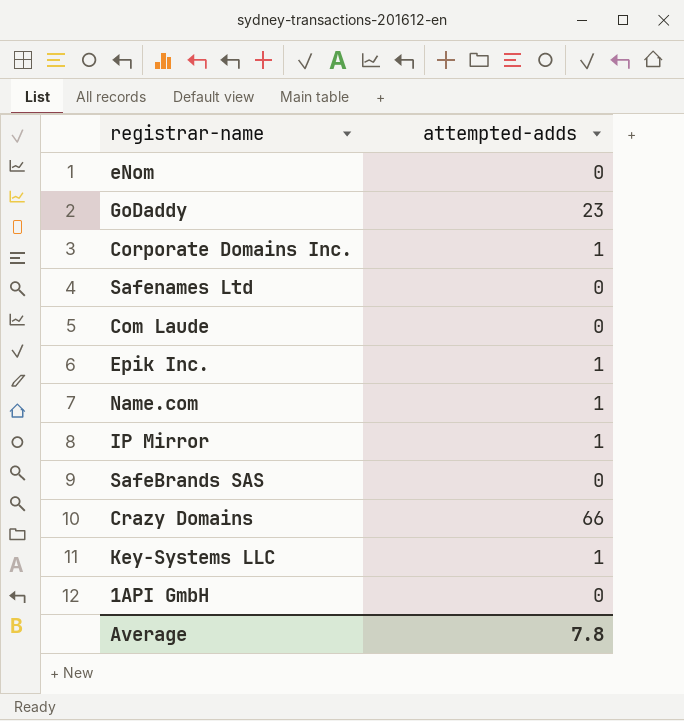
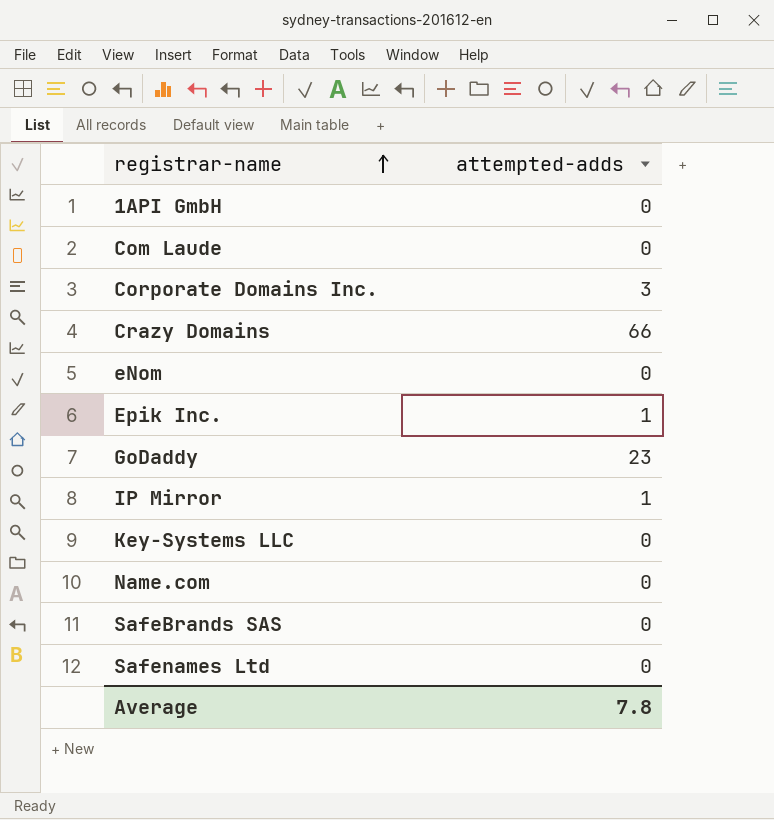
row order: none -> registrar-name ascending
Corporate Domains Inc. | attempted-adds: 1 -> 3
Key-Systems LLC | attempted-adds: 1 -> 0
Name.com | attempted-adds: 1 -> 0

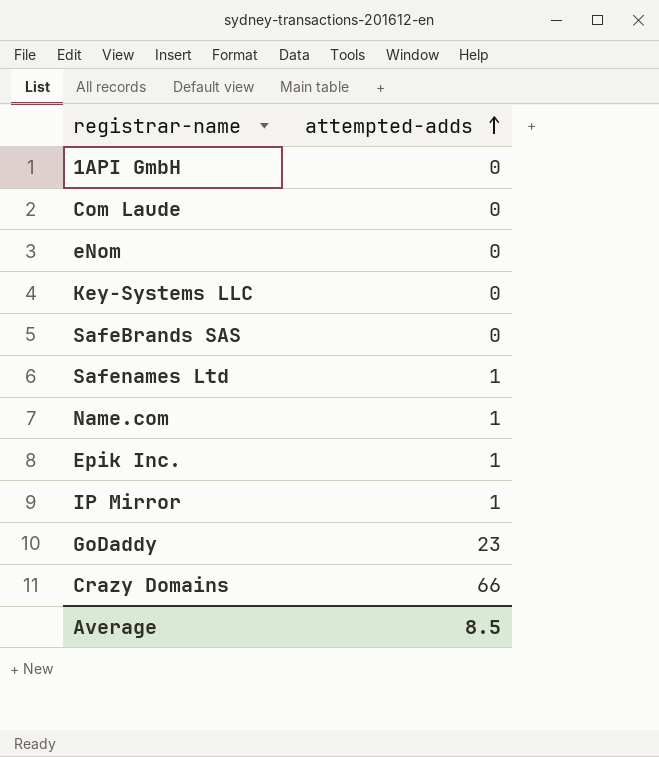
row order: registrar-name ascending -> attempted-adds ascending
row Corporate Domains Inc.: 3 -> none
Safenames Ltd | attempted-adds: 0 -> 1
Name.com | attempted-adds: 0 -> 1
Average | attempted-adds: 7.8 -> 8.5

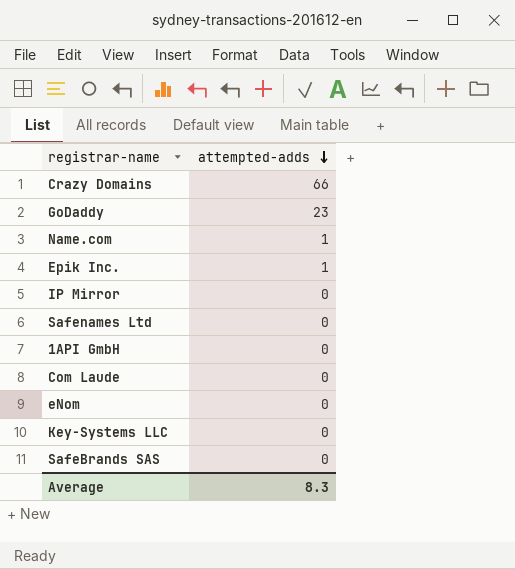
row order: attempted-adds ascending -> attempted-adds descending
IP Mirror | attempted-adds: 1 -> 0
Safenames Ltd | attempted-adds: 1 -> 0
Average | attempted-adds: 8.5 -> 8.3

